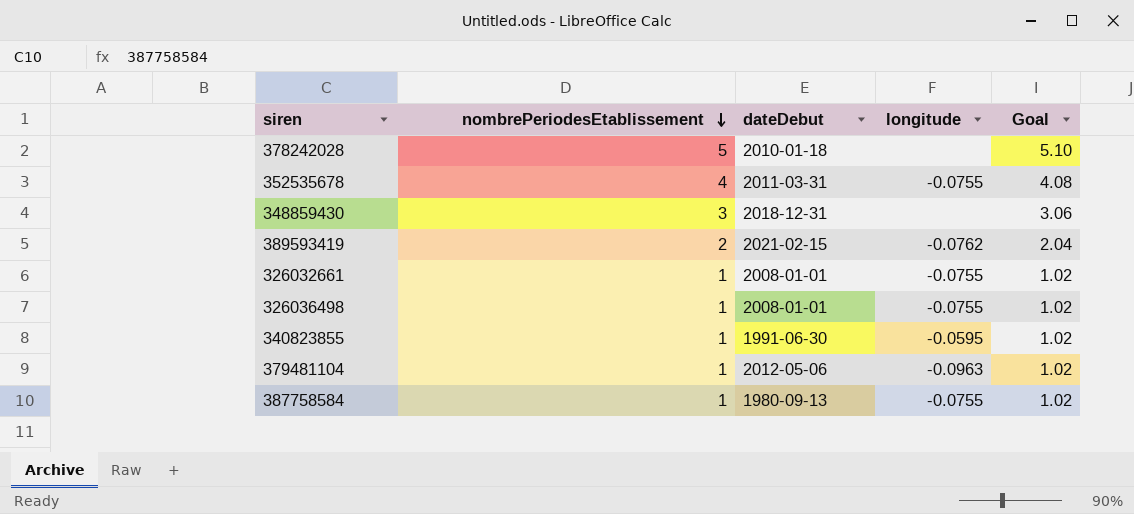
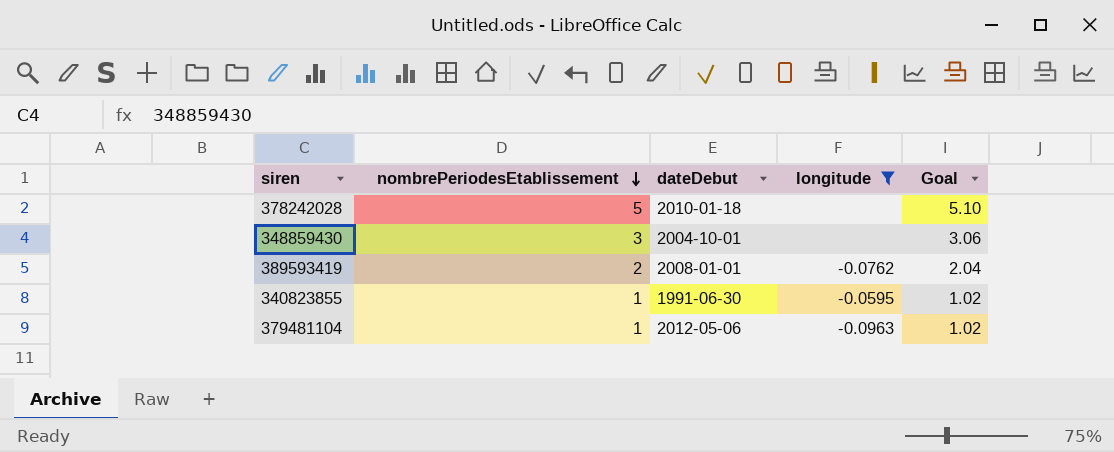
filter: none -> longitude != -0.0755
348859430 | dateDebut: 2018-12-31 -> 2004-10-01
389593419 | dateDebut: 2021-02-15 -> 2008-01-01

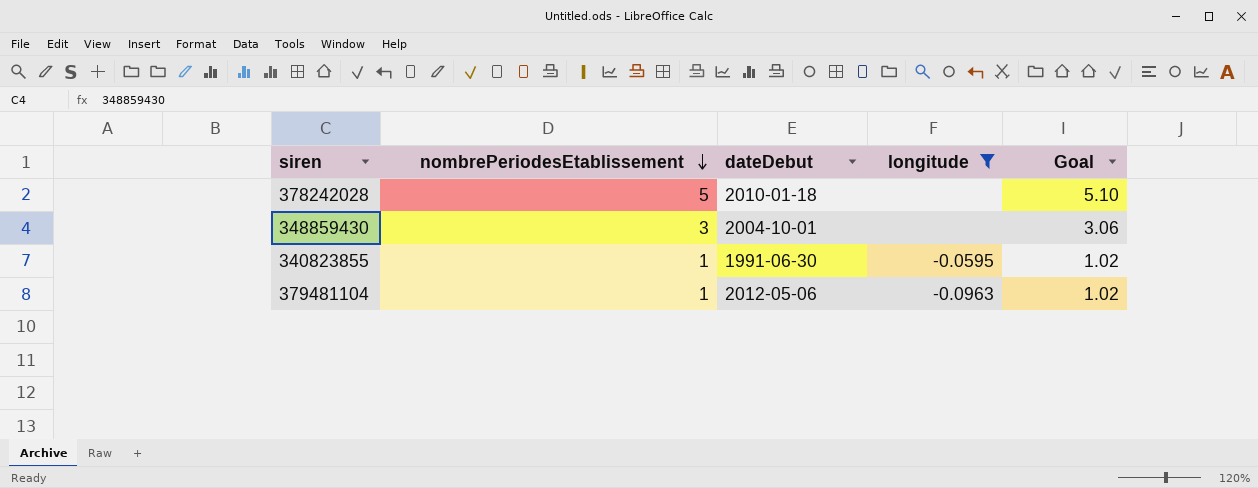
row 389593419: 2 | 2008-01-01 | -0.0762 | 2.04 -> none

